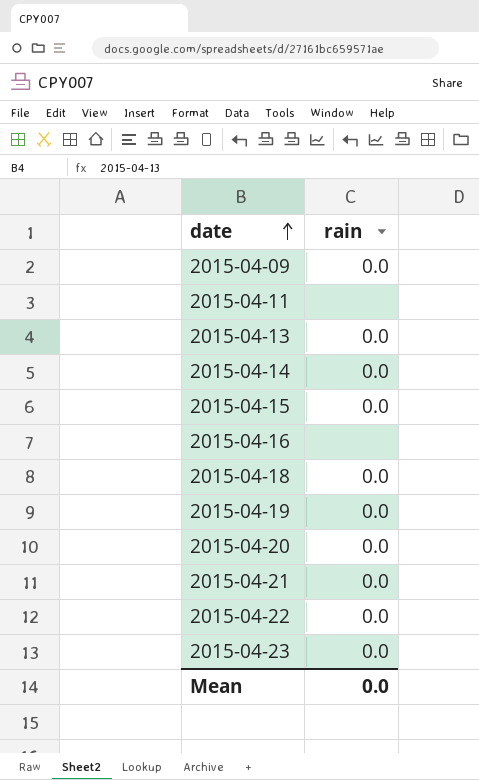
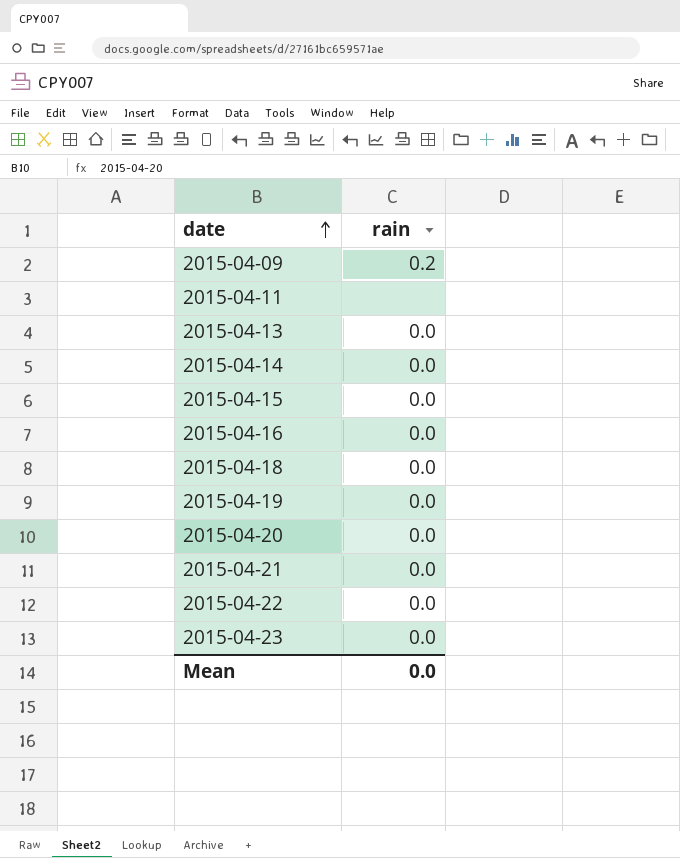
2015-04-09 | rain: 0.0 -> 0.2
2015-04-16 | rain: none -> 0.0

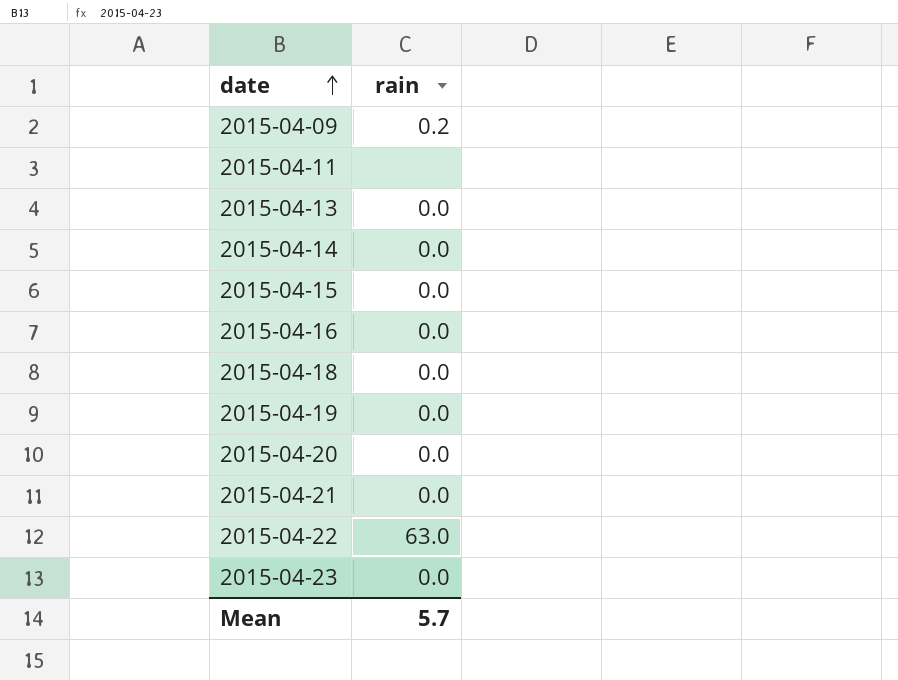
2015-04-22 | rain: 0.0 -> 63.0
Mean | rain: 0.0 -> 5.7

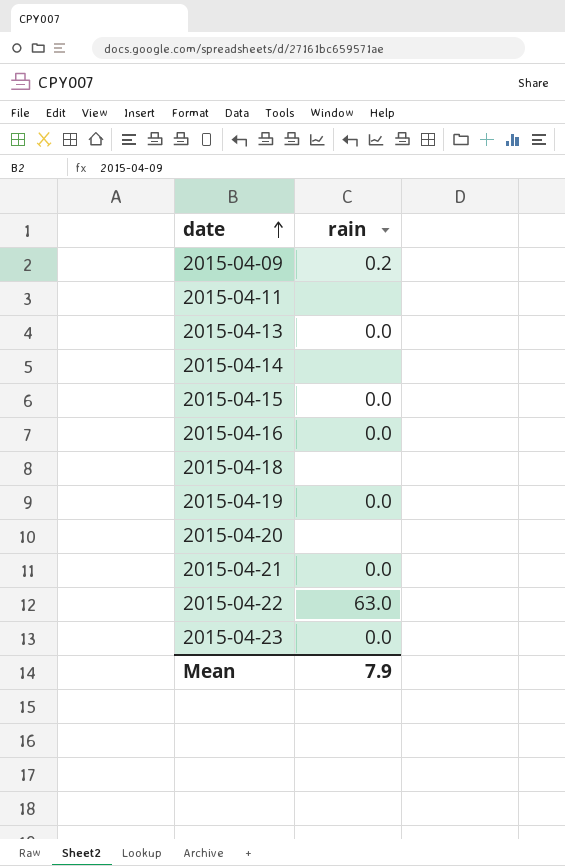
2015-04-14 | rain: 0.0 -> none
2015-04-18 | rain: 0.0 -> none
2015-04-20 | rain: 0.0 -> none
Mean | rain: 5.7 -> 7.9

